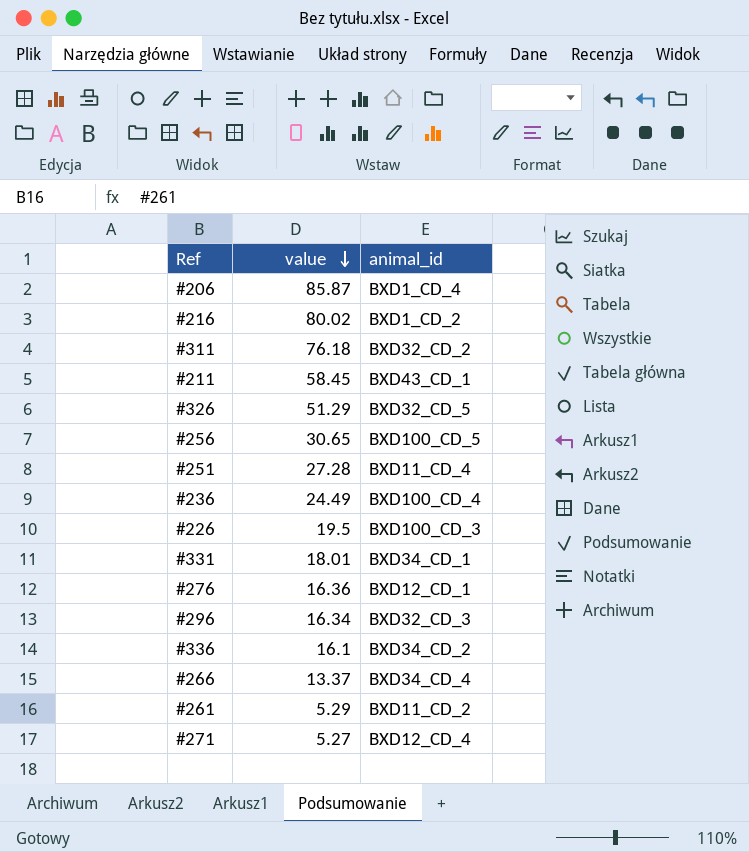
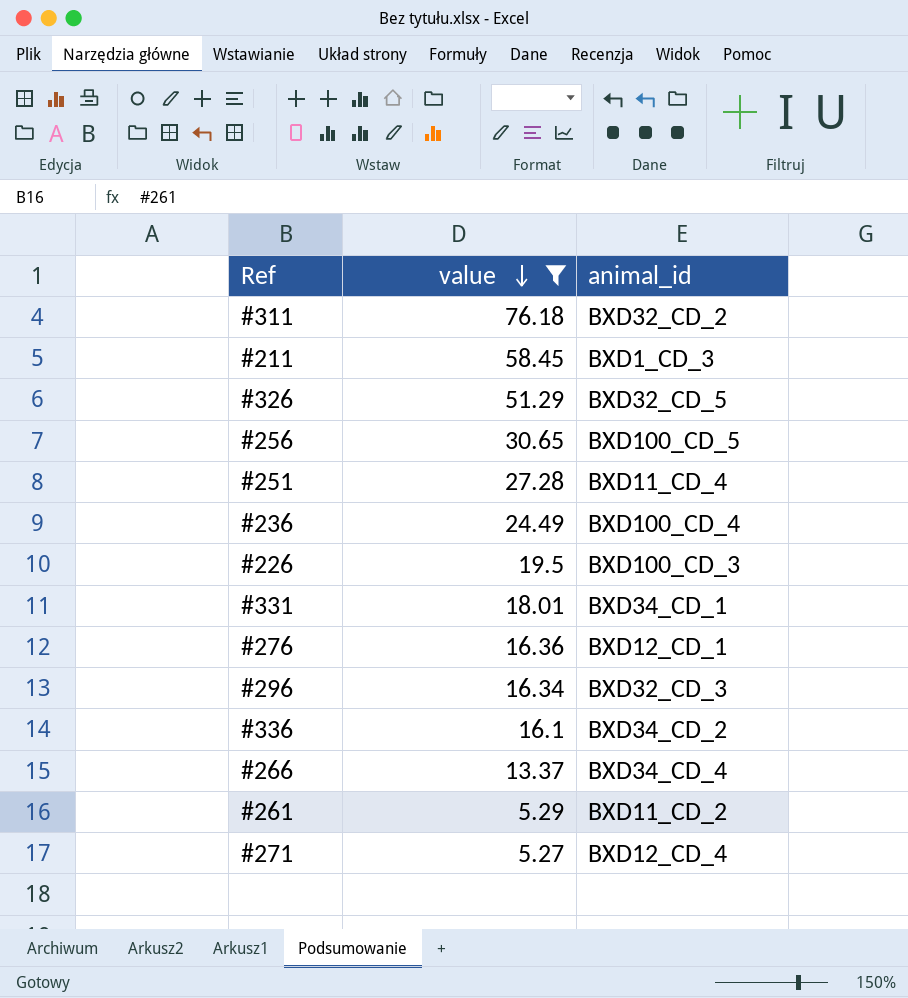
filter: none -> value <= 76.18
#211 | animal_id: BXD43_CD_1 -> BXD1_CD_3

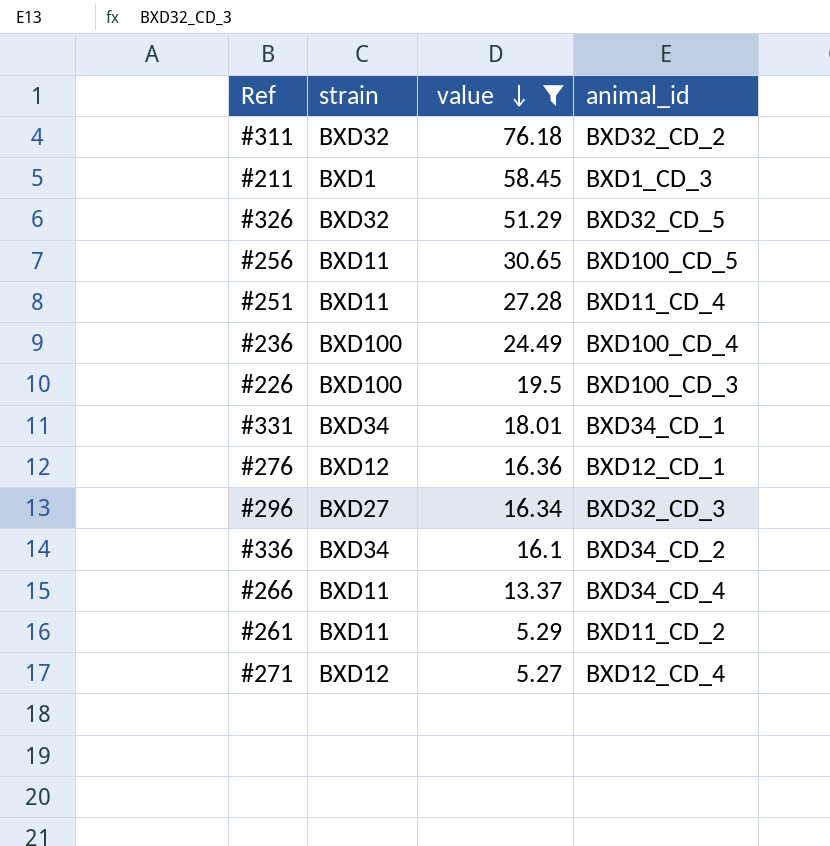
column strain | position: none -> 2

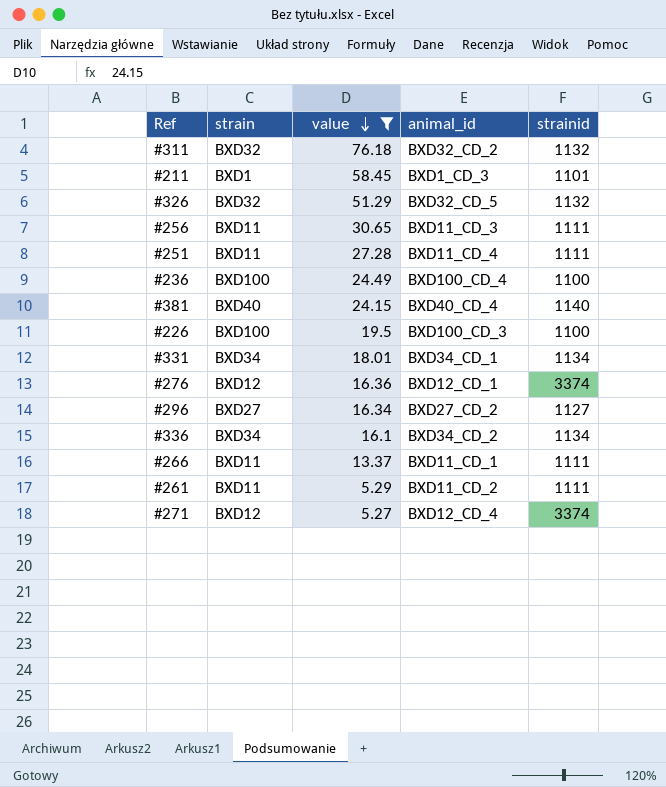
column strainid | position: none -> 5
#256 | animal_id: BXD100_CD_5 -> BXD11_CD_3
row #381: none -> BXD40 | 24.15 | BXD40_CD_4 | 1140
#296 | animal_id: BXD32_CD_3 -> BXD27_CD_2
#266 | animal_id: BXD34_CD_4 -> BXD11_CD_1

